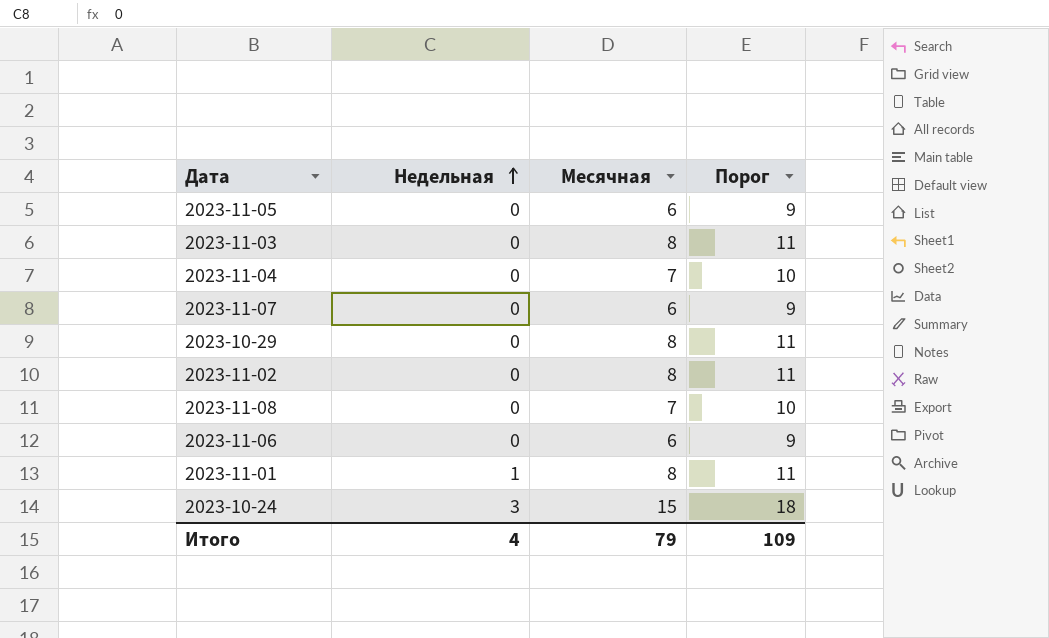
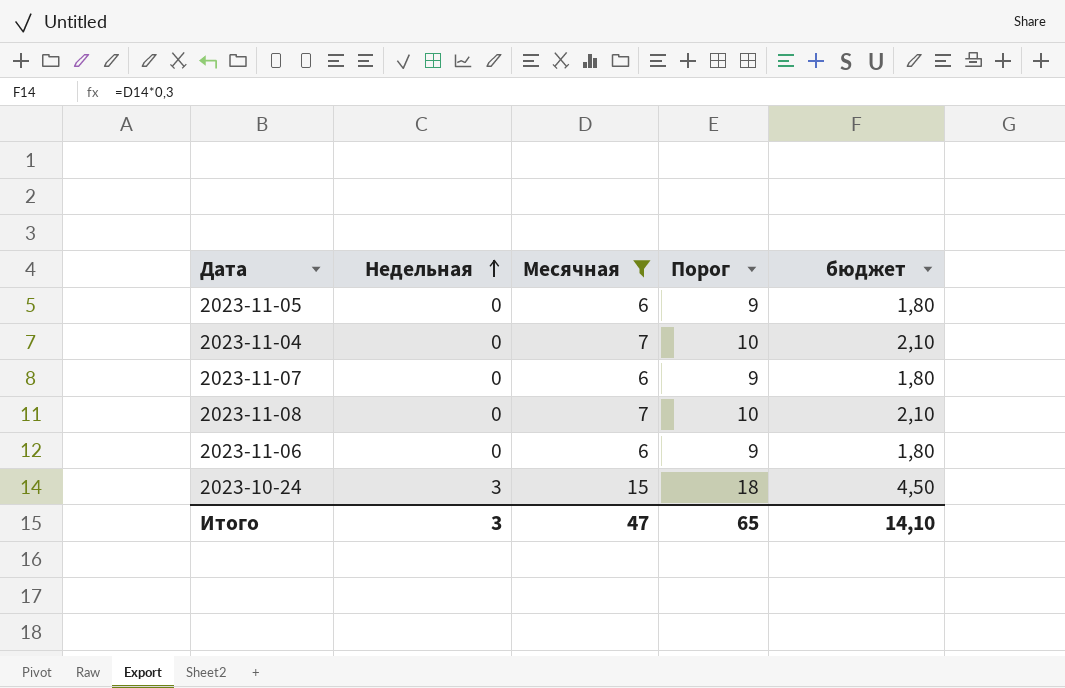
filter: none -> Месячная != 8
column бюджет | formula: none -> [Месячная] * 0,3
Итого | Недельная: 4 -> 3
Итого | Месячная: 79 -> 47
Итого | Порог: 109 -> 65

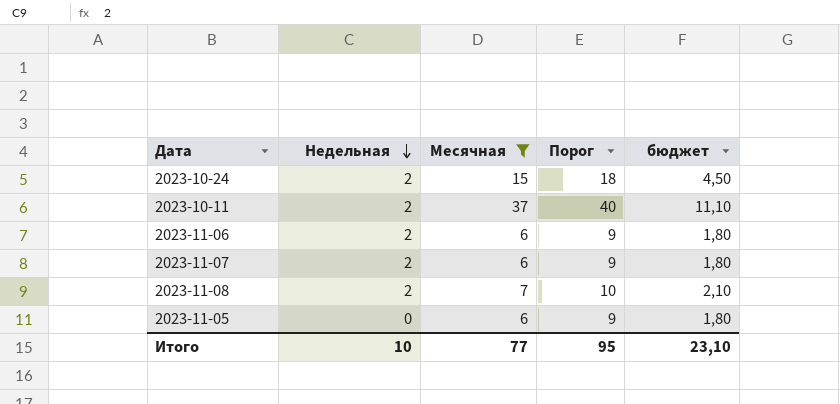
row order: Недельная ascending -> Недельная descending
row 2023-11-04: 0 | 7 | 10 | 2,10 -> none
2023-10-24 | Недельная: 3 -> 2
row 2023-10-11: none -> 2 | 37 | 40 | 11,10
2023-11-06 | Недельная: 0 -> 2
2023-11-07 | Недельная: 0 -> 2
2023-11-08 | Недельная: 0 -> 2
Итого | Недельная: 3 -> 10
Итого | Месячная: 47 -> 77
Итого | Порог: 65 -> 95
Итого | бюджет: 14,10 -> 23,10

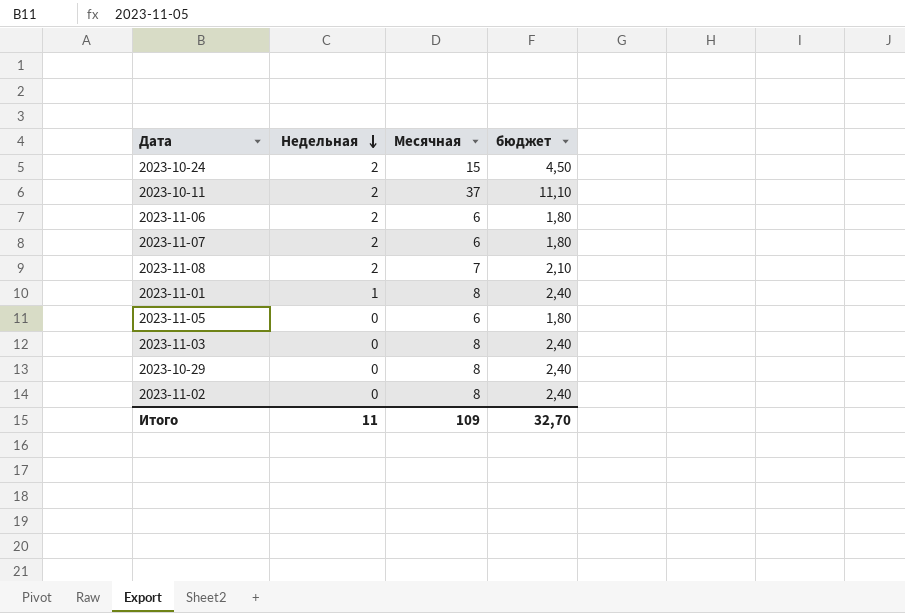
filter: Месячная != 8 -> none
column Порог | formula: [Месячная] + 3 -> none
Итого | Недельная: 10 -> 11
Итого | Месячная: 77 -> 109
Итого | бюджет: 23,10 -> 32,70

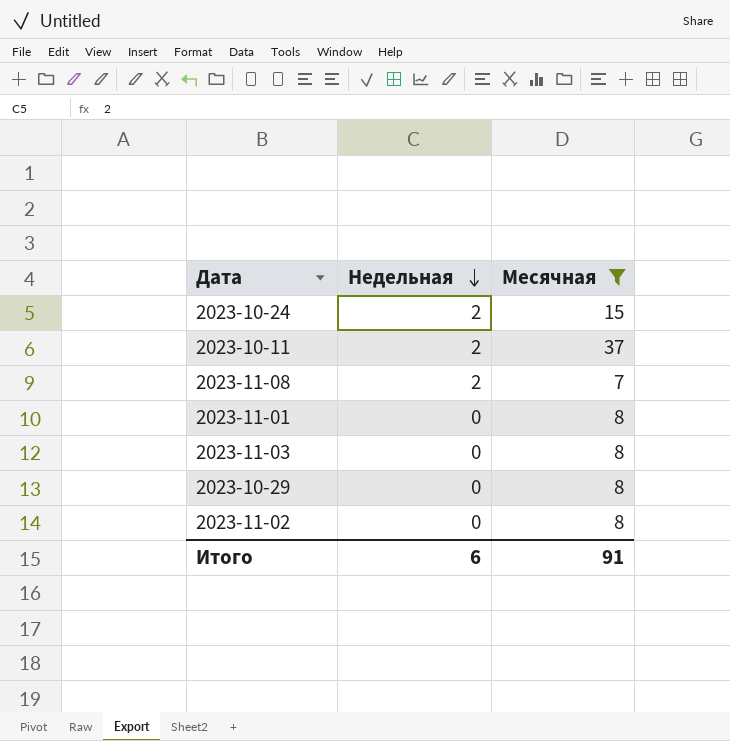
filter: none -> Месячная != 6
column бюджет | formula: [Месячная] * 0,3 -> none
2023-11-01 | Недельная: 1 -> 0
Итого | Недельная: 11 -> 6
Итого | Месячная: 109 -> 91

